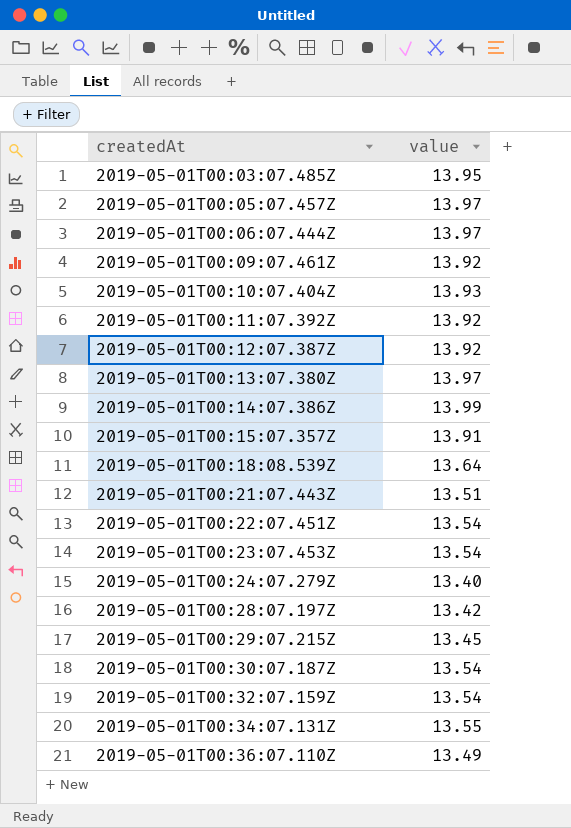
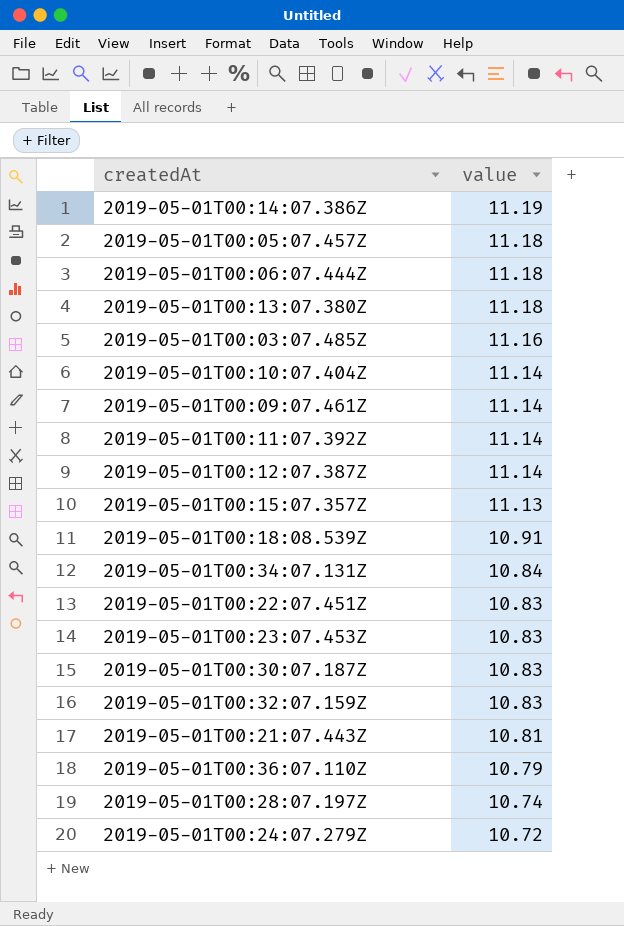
row order: createdAt ascending -> value descending
row 2019-05-01T00:29:07.215Z: 13.45 -> none
2019-05-01T00:14:07.386Z | value: 13.99 -> 11.19
2019-05-01T00:05:07.457Z | value: 13.97 -> 11.18
2019-05-01T00:06:07.444Z | value: 13.97 -> 11.18
2019-05-01T00:13:07.380Z | value: 13.97 -> 11.18
2019-05-01T00:03:07.485Z | value: 13.95 -> 11.16
2019-05-01T00:10:07.404Z | value: 13.93 -> 11.14
2019-05-01T00:09:07.461Z | value: 13.92 -> 11.14
2019-05-01T00:11:07.392Z | value: 13.92 -> 11.14
2019-05-01T00:12:07.387Z | value: 13.92 -> 11.14
2019-05-01T00:15:07.357Z | value: 13.91 -> 11.13
2019-05-01T00:18:08.539Z | value: 13.64 -> 10.91
2019-05-01T00:34:07.131Z | value: 13.55 -> 10.84
2019-05-01T00:22:07.451Z | value: 13.54 -> 10.83
2019-05-01T00:23:07.453Z | value: 13.54 -> 10.83
2019-05-01T00:30:07.187Z | value: 13.54 -> 10.83
2019-05-01T00:32:07.159Z | value: 13.54 -> 10.83
2019-05-01T00:21:07.443Z | value: 13.51 -> 10.81
2019-05-01T00:36:07.110Z | value: 13.49 -> 10.79
2019-05-01T00:28:07.197Z | value: 13.42 -> 10.74
2019-05-01T00:24:07.279Z | value: 13.40 -> 10.72

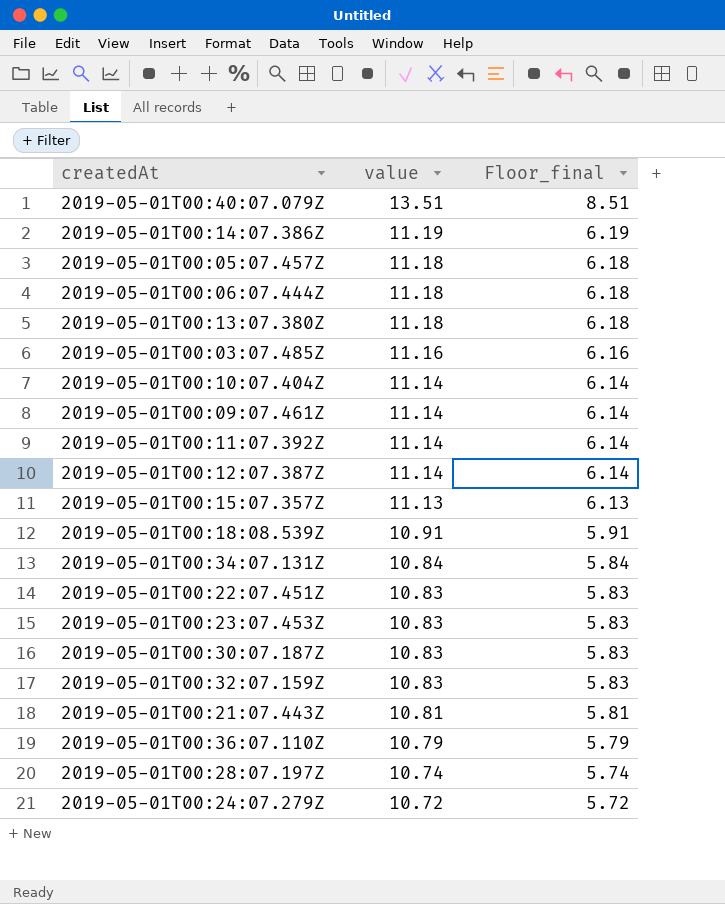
column Floor_final | formula: none -> [value] - 5
row 2019-05-01T00:40:07.079Z: none -> 13.51 | 8.51

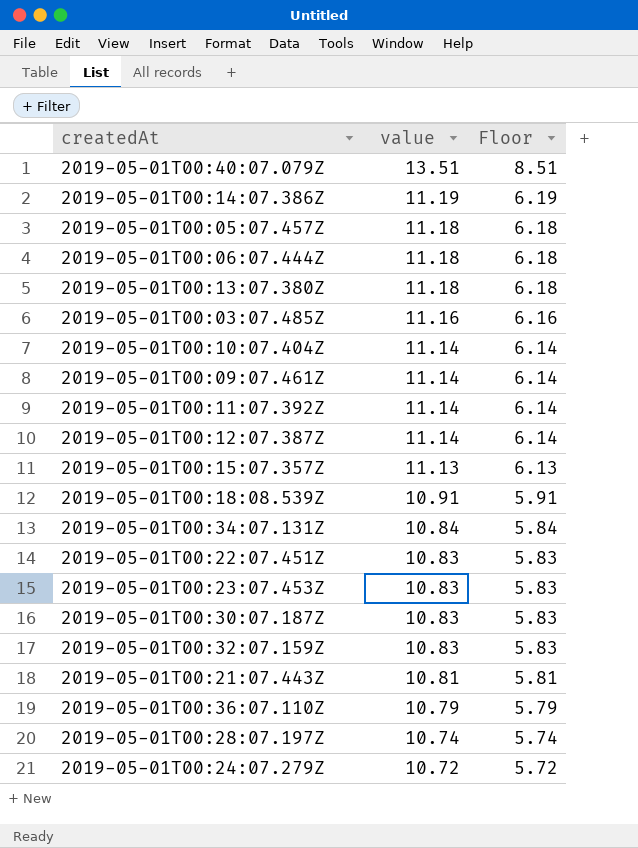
column name: Floor_final -> Floor

